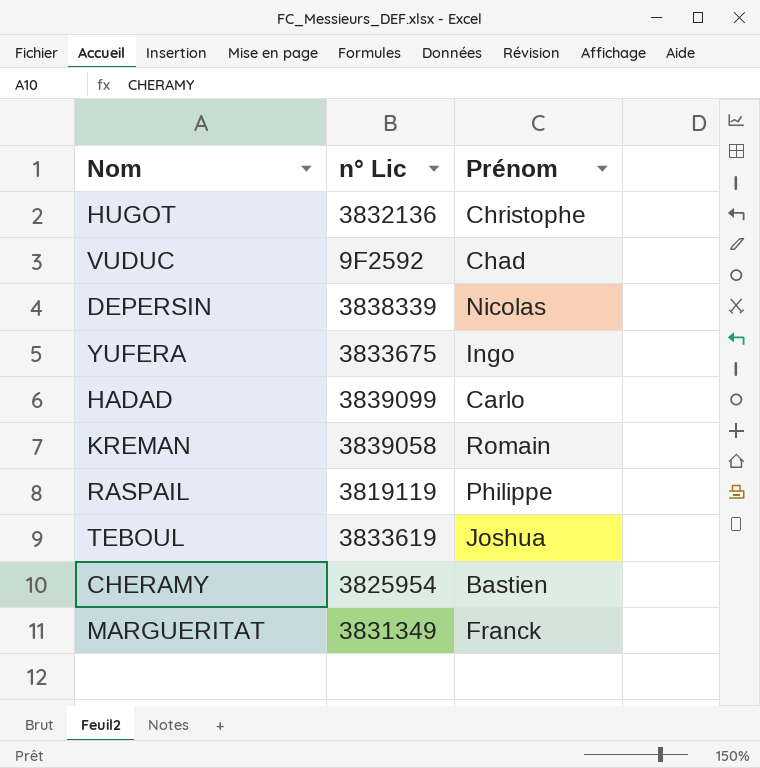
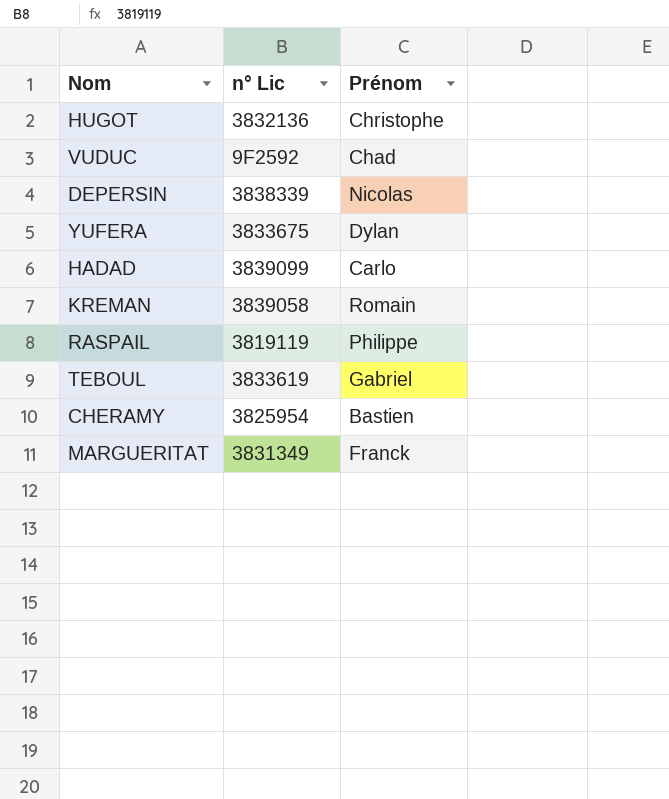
YUFERA | Prénom: Ingo -> Dylan
TEBOUL | Prénom: Joshua -> Gabriel

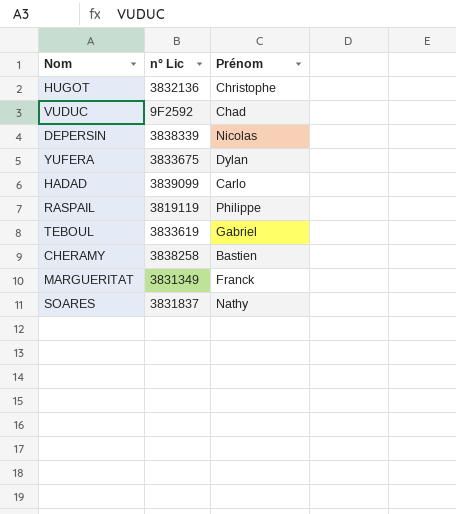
row KREMAN: 3839058 | Romain -> none
CHERAMY | n° Lic: 3825954 -> 3838258
row SOARES: none -> 3831837 | Nathy

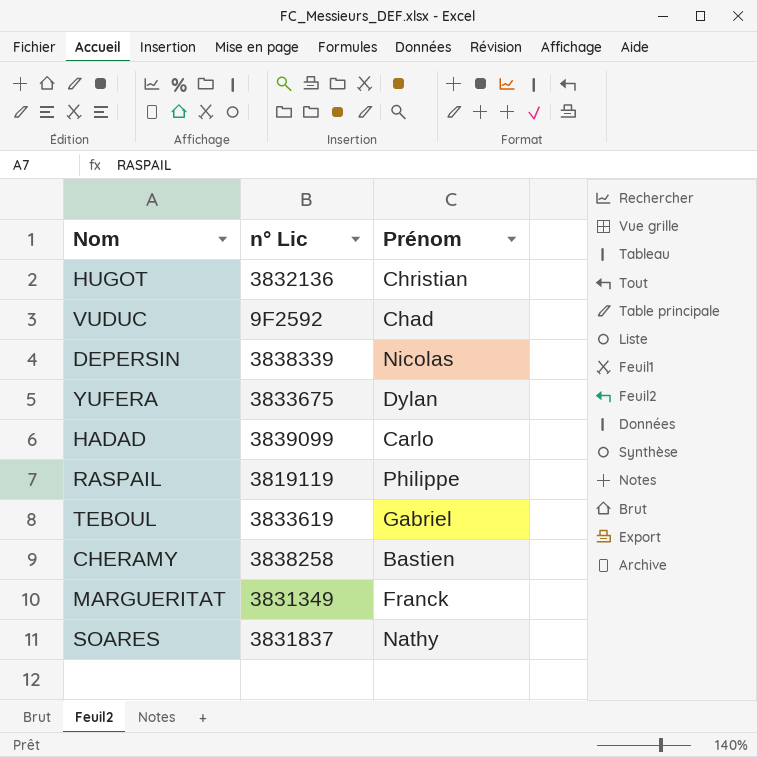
HUGOT | Prénom: Christophe -> Christian

